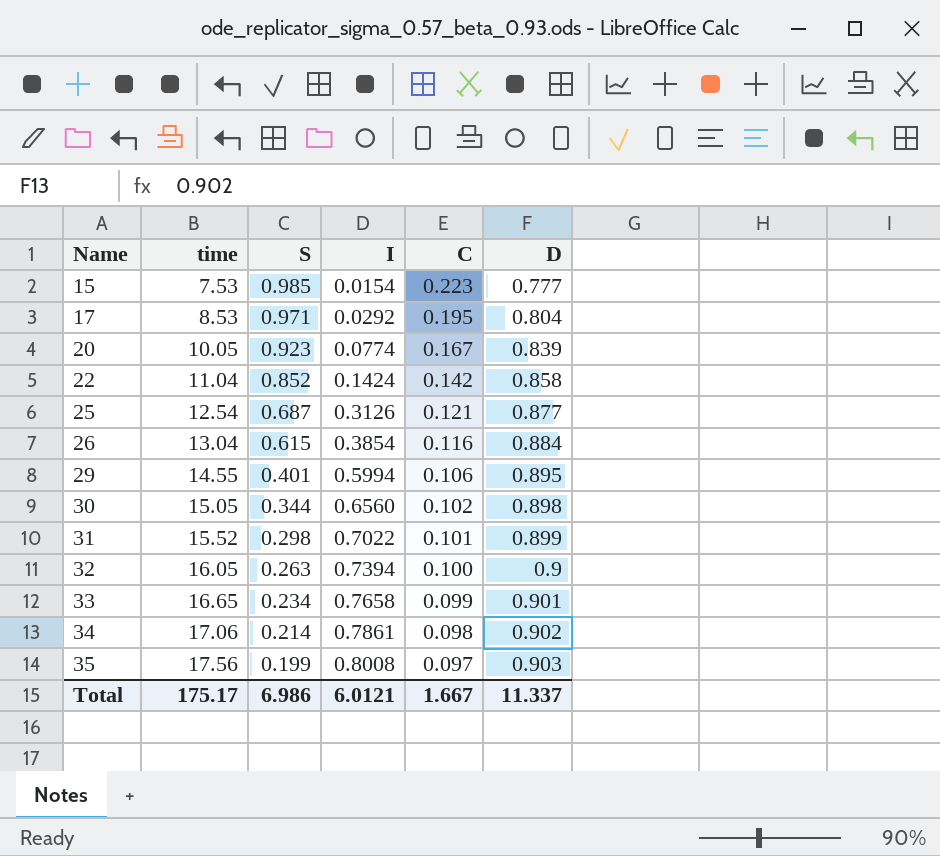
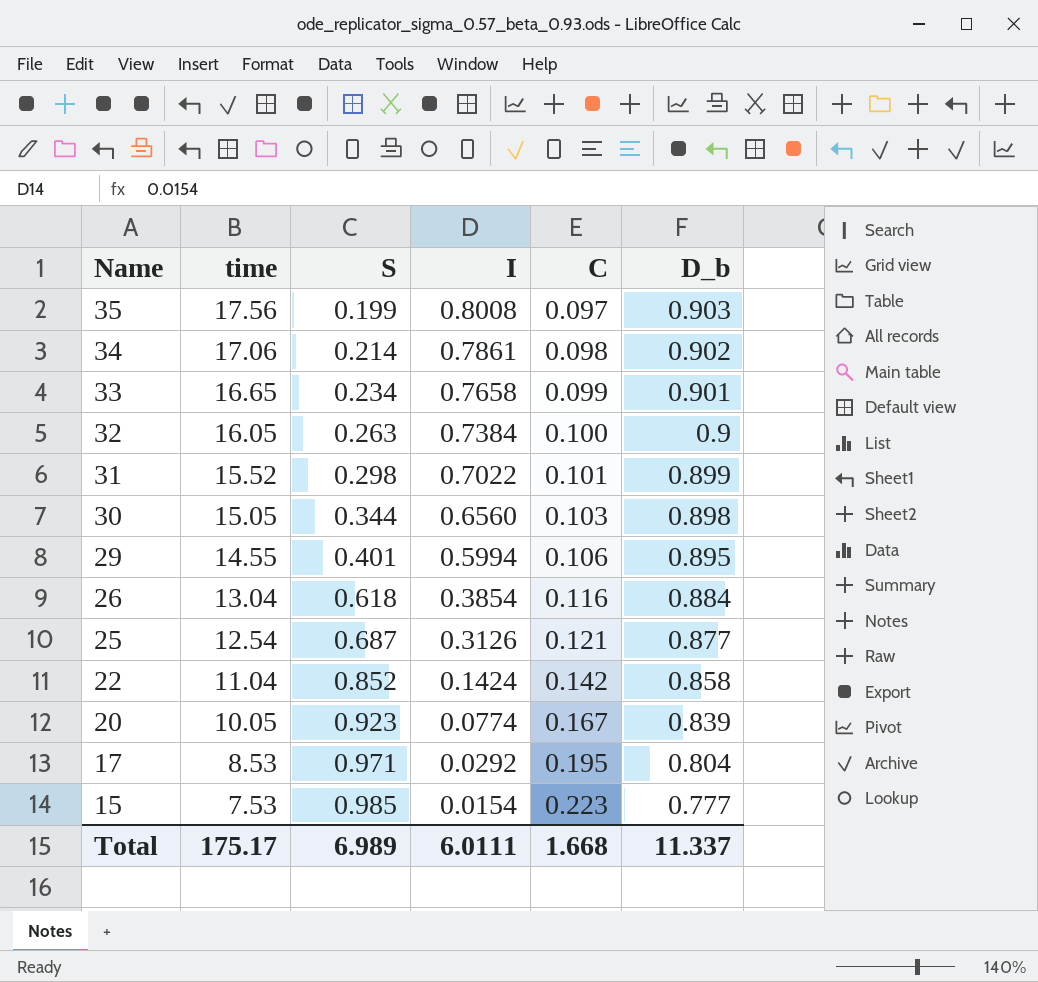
row order: Name ascending -> Name descending
column name: D -> D_b
32 | I: 0.7394 -> 0.7384
30 | C: 0.102 -> 0.103
26 | S: 0.615 -> 0.618
Total | S: 6.986 -> 6.989
Total | I: 6.0121 -> 6.0111
Total | C: 1.667 -> 1.668

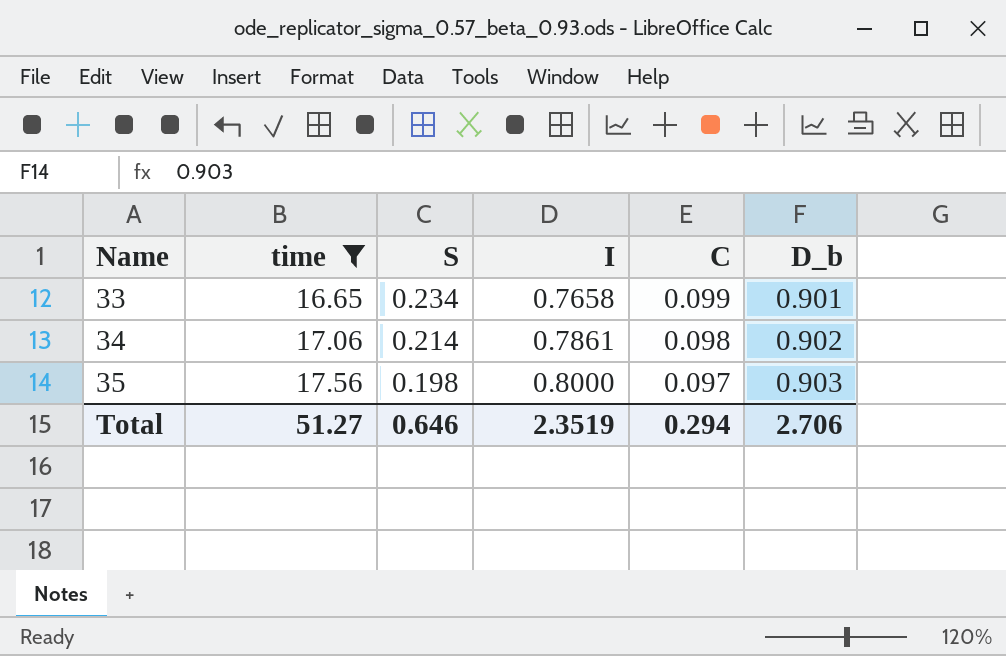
filter: none -> time >= 16.65
row order: Name descending -> Name ascending
35 | S: 0.199 -> 0.198
35 | I: 0.8008 -> 0.8000
Total | time: 175.17 -> 51.27
Total | S: 6.989 -> 0.646
Total | I: 6.0111 -> 2.3519
Total | C: 1.668 -> 0.294
Total | D_b: 11.337 -> 2.706

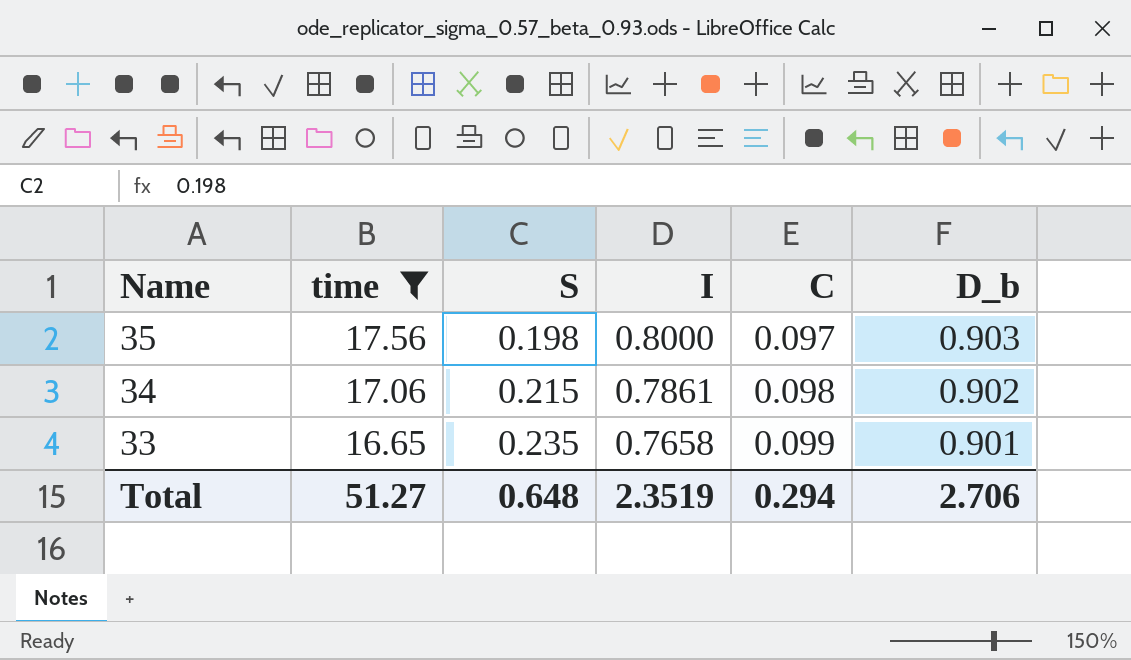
row order: Name ascending -> Name descending
34 | S: 0.214 -> 0.215
33 | S: 0.234 -> 0.235
Total | S: 0.646 -> 0.648

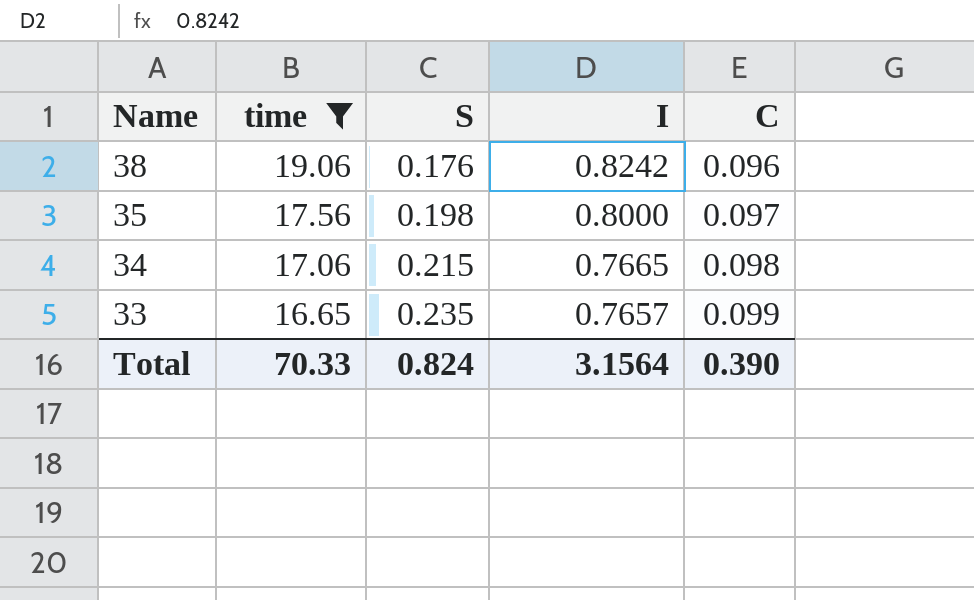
column D_b | position: 6 -> none
row 38: none -> 19.06 | 0.176 | 0.8242 | 0.096
34 | I: 0.7861 -> 0.7665
33 | I: 0.7658 -> 0.7657
Total | time: 51.27 -> 70.33
Total | S: 0.648 -> 0.824
Total | I: 2.3519 -> 3.1564
Total | C: 0.294 -> 0.390

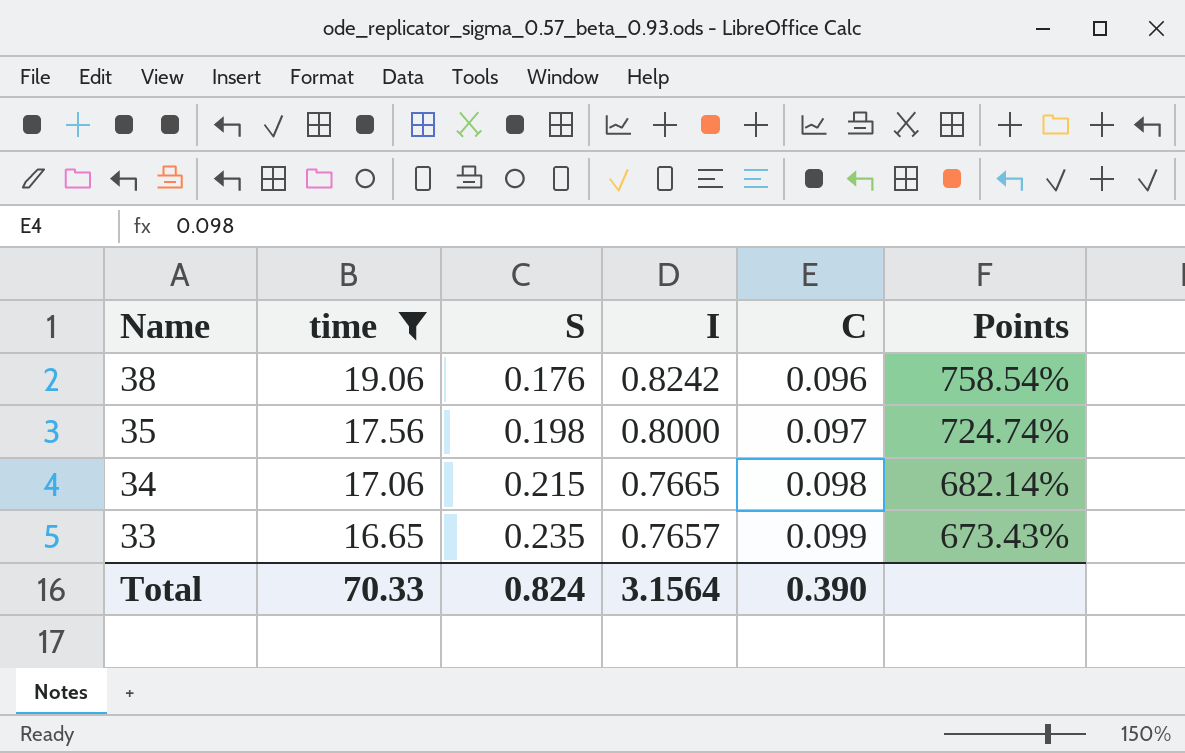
column Points | formula: none -> ([I] - [C]) / [C]

